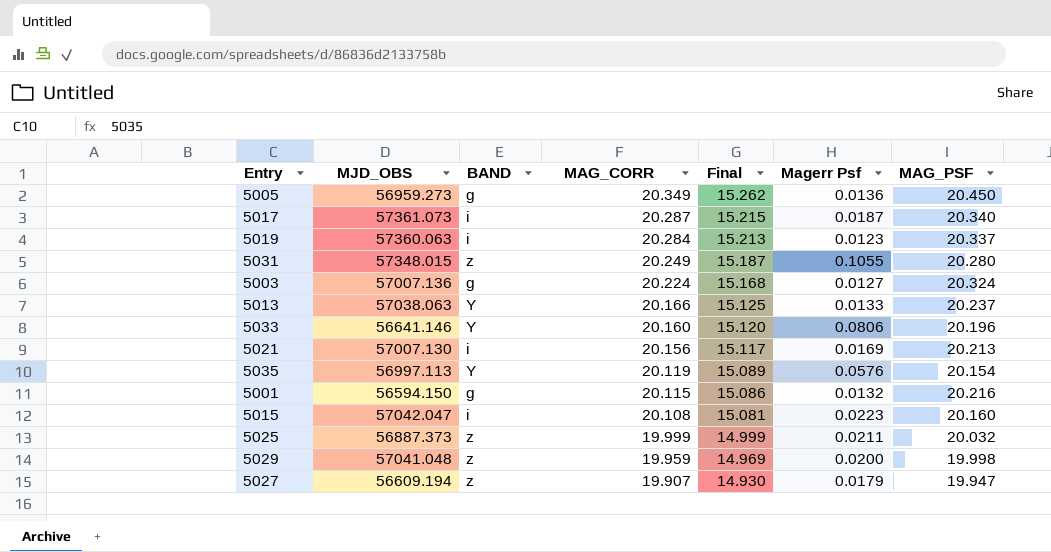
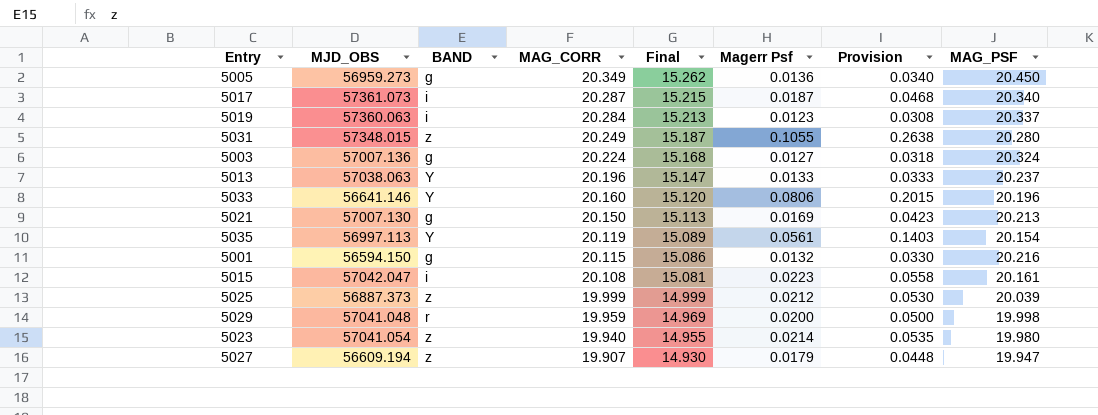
column Provision | formula: none -> [Magerr Psf] * 2.5
5013 | MAG_CORR: 20.166 -> 20.196
5013 | Final: 15.125 -> 15.147
5021 | BAND: i -> g
5021 | MAG_CORR: 20.156 -> 20.150
5021 | Final: 15.117 -> 15.113
5035 | Magerr Psf: 0.0576 -> 0.0561
5015 | MAG_PSF: 20.160 -> 20.161
5025 | Magerr Psf: 0.0211 -> 0.0212
5025 | MAG_PSF: 20.032 -> 20.039
5029 | BAND: z -> r
row 5023: none -> 57041.054 | z | 19.940 | 14.955 | 0.0214 | 0.0535 | 19.980

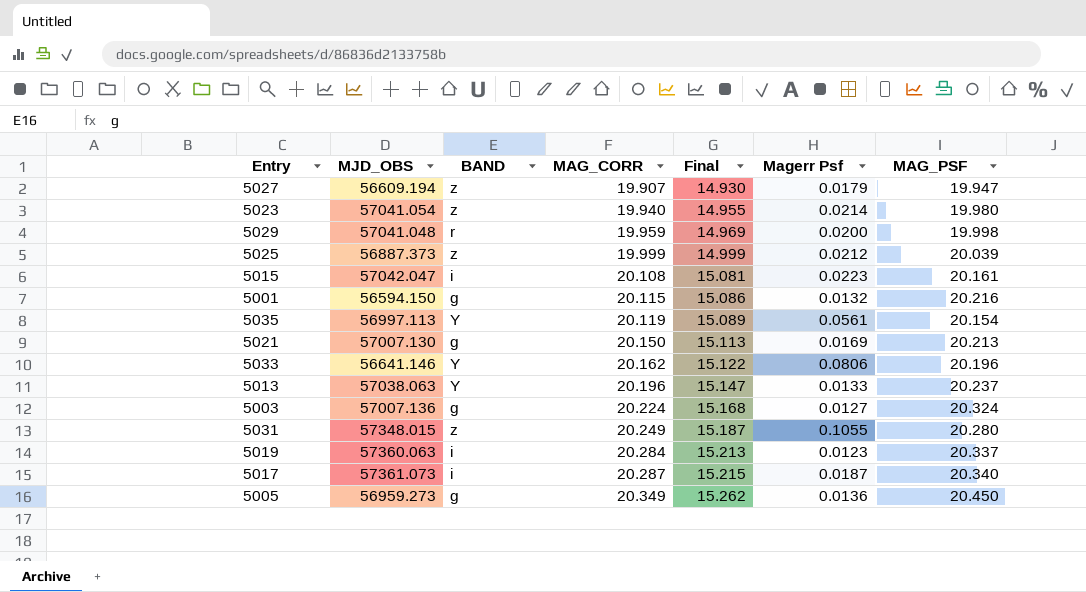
row order: MAG_CORR descending -> MAG_CORR ascending
column Provision | formula: [Magerr Psf] * 2.5 -> none
5033 | MAG_CORR: 20.160 -> 20.162
5033 | Final: 15.120 -> 15.122

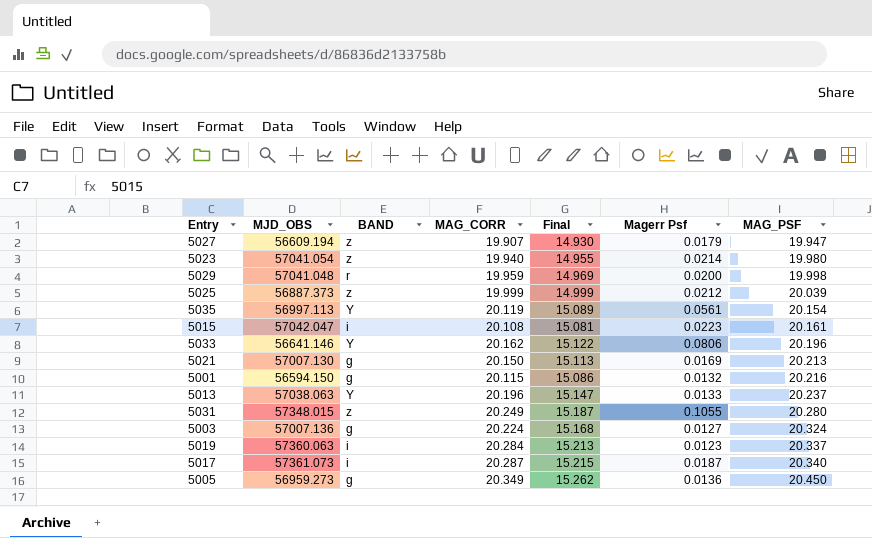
row order: MAG_CORR ascending -> MAG_PSF ascending

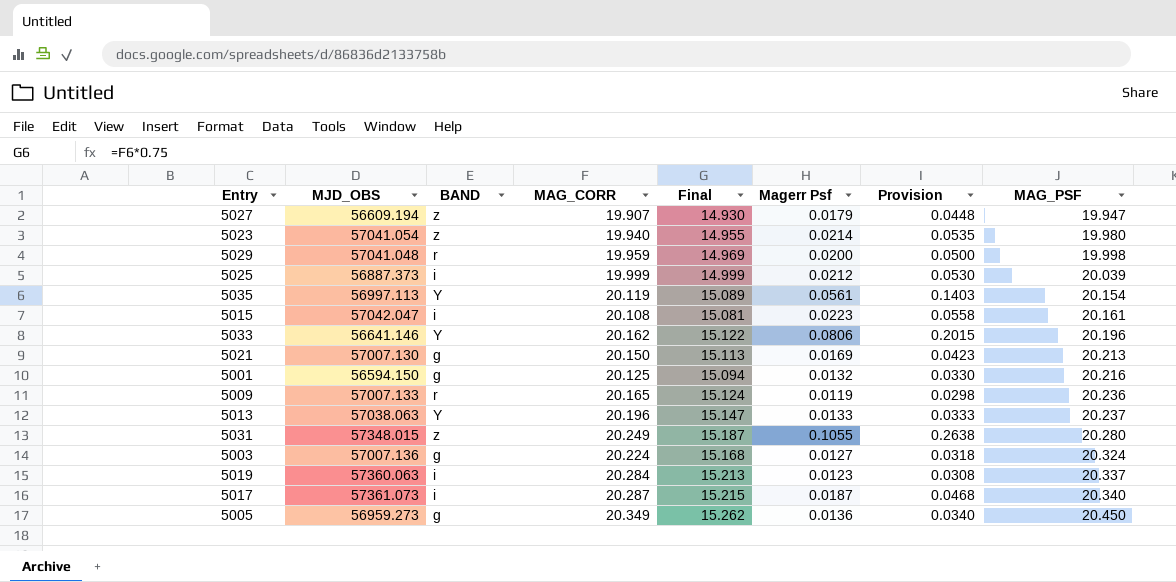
column Provision | formula: none -> [Magerr Psf] * 2.5
5025 | BAND: z -> i
5001 | MAG_CORR: 20.115 -> 20.125
5001 | Final: 15.086 -> 15.094
row 5009: none -> 57007.133 | r | 20.165 | 15.124 | 0.0119 | 0.0298 | 20.236

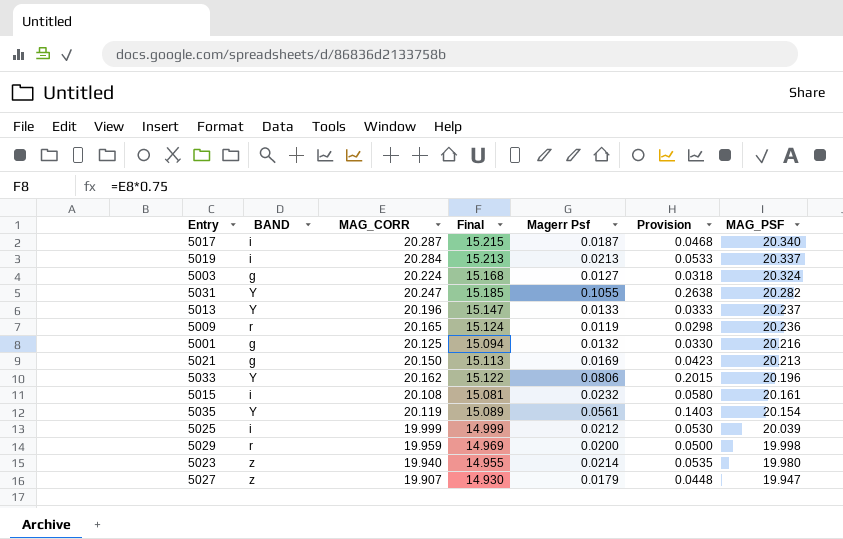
row order: MAG_PSF ascending -> MAG_PSF descending
column MJD_OBS | position: 2 -> none
row 5005: 56959.273 | g | 20.349 | 15.262 | 0.0136 | 0.0340 | 20.450 -> none
5019 | Magerr Psf: 0.0123 -> 0.0213
5019 | Provision: 0.0308 -> 0.0533
5031 | BAND: z -> Y
5031 | MAG_CORR: 20.249 -> 20.247
5031 | Final: 15.187 -> 15.185
5031 | MAG_PSF: 20.280 -> 20.282
5015 | Magerr Psf: 0.0223 -> 0.0232
5015 | Provision: 0.0558 -> 0.0580

